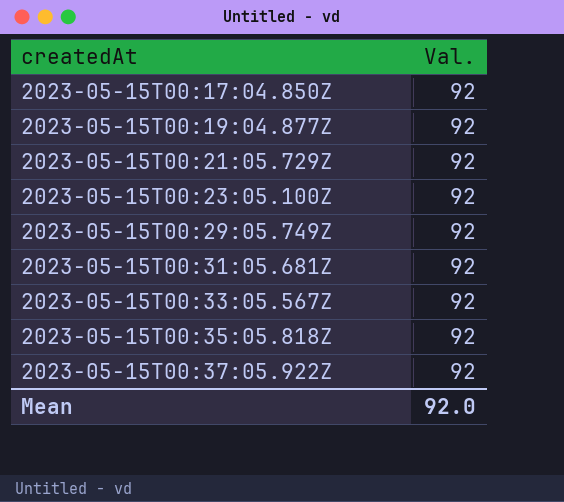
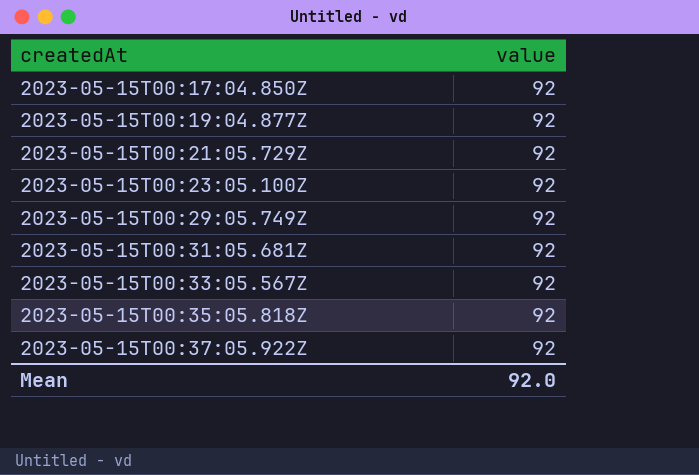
column name: Val. -> value

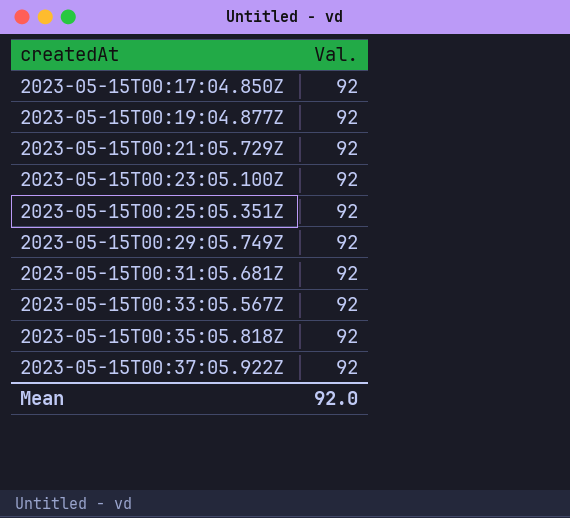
column name: value -> Val.
row 2023-05-15T00:25:05.351Z: none -> 92

